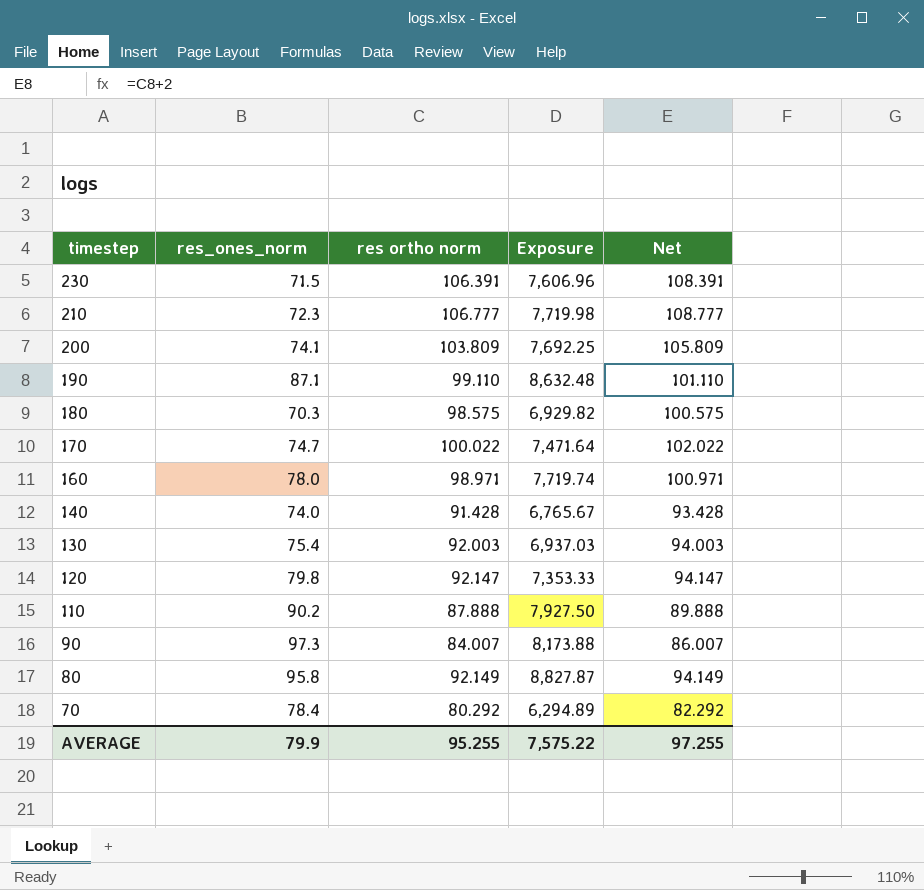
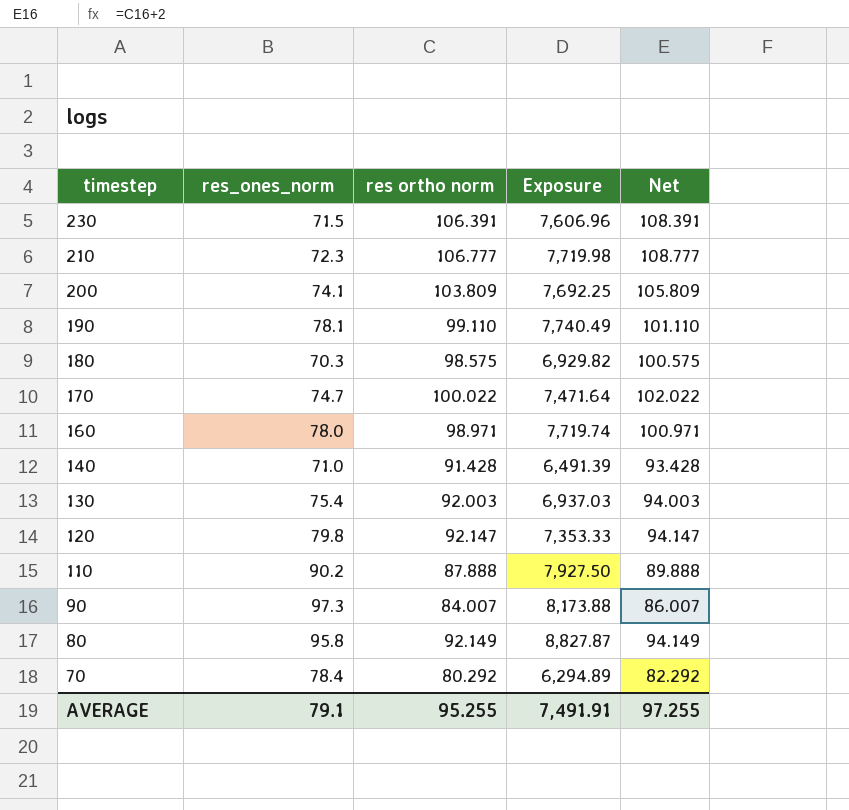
190 | res_ones_norm: 87.1 -> 78.1
190 | Exposure: 8,632.48 -> 7,740.49
140 | res_ones_norm: 74.0 -> 71.0
140 | Exposure: 6,765.67 -> 6,491.39
AVERAGE | res_ones_norm: 79.9 -> 79.1
AVERAGE | Exposure: 7,575.22 -> 7,491.91

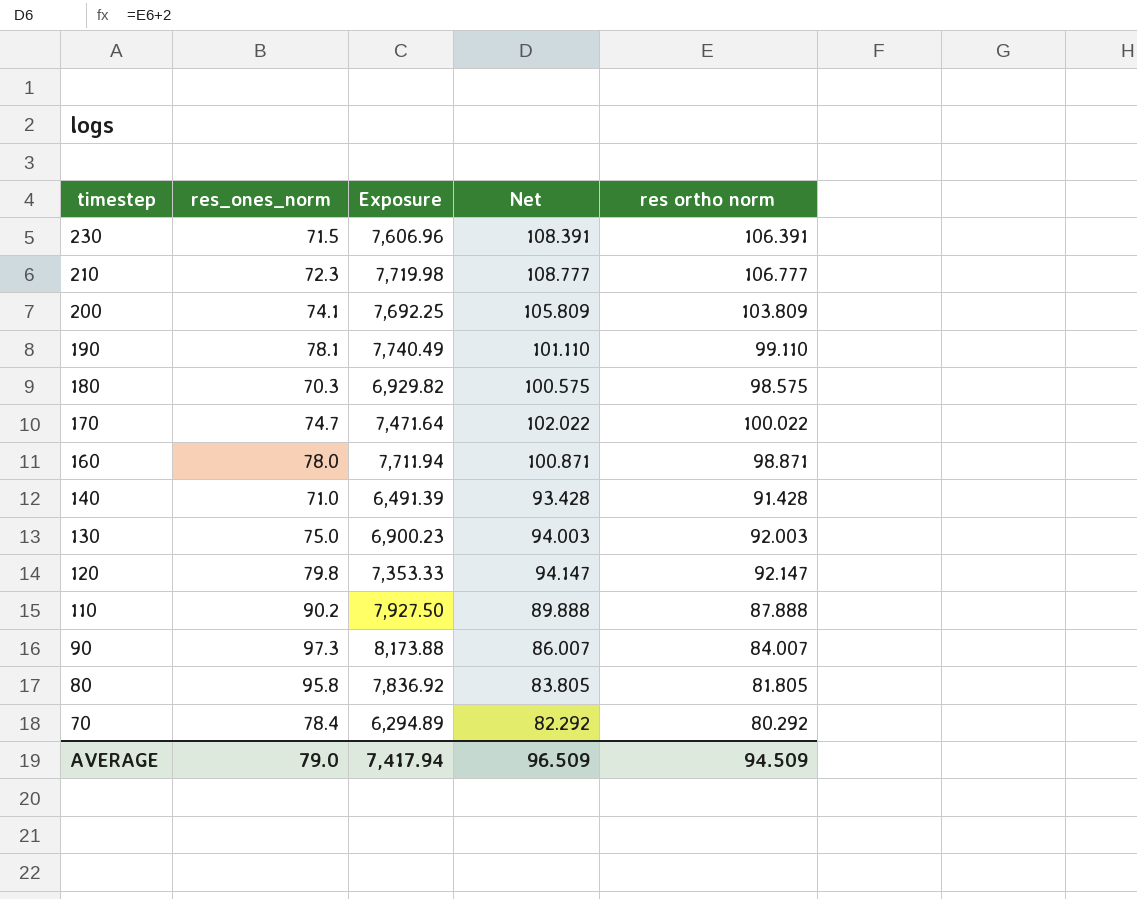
column res ortho norm | position: 3 -> 5
160 | Exposure: 7,719.74 -> 7,711.94
160 | Net: 100.971 -> 100.871
160 | res ortho norm: 98.971 -> 98.871
130 | res_ones_norm: 75.4 -> 75.0
130 | Exposure: 6,937.03 -> 6,900.23
80 | Exposure: 8,827.87 -> 7,836.92
80 | Net: 94.149 -> 83.805
80 | res ortho norm: 92.149 -> 81.805
AVERAGE | res_ones_norm: 79.1 -> 79.0
AVERAGE | Exposure: 7,491.91 -> 7,417.94
AVERAGE | Net: 97.255 -> 96.509
AVERAGE | res ortho norm: 95.255 -> 94.509

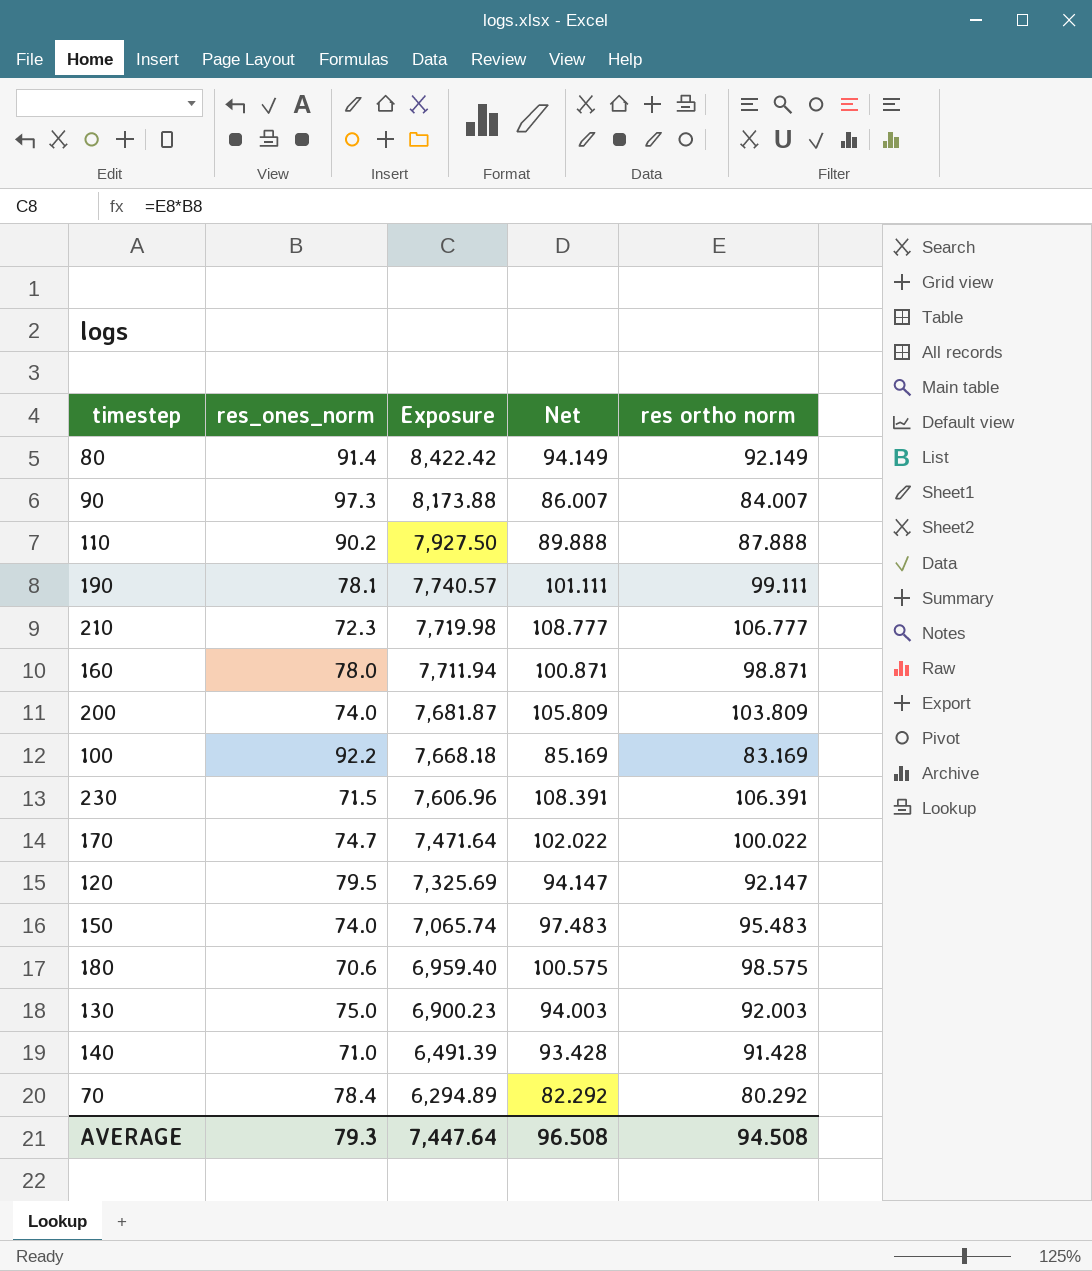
row order: timestep descending -> Exposure descending
80 | res_ones_norm: 95.8 -> 91.4
80 | Exposure: 7,836.92 -> 8,422.42
80 | Net: 83.805 -> 94.149
80 | res ortho norm: 81.805 -> 92.149
190 | Exposure: 7,740.49 -> 7,740.57
190 | Net: 101.110 -> 101.111
190 | res ortho norm: 99.110 -> 99.111
200 | res_ones_norm: 74.1 -> 74.0
200 | Exposure: 7,692.25 -> 7,681.87
row 100: none -> 92.2 | 7,668.18 | 85.169 | 83.169
120 | res_ones_norm: 79.8 -> 79.5
120 | Exposure: 7,353.33 -> 7,325.69
row 150: none -> 74.0 | 7,065.74 | 97.483 | 95.483
180 | res_ones_norm: 70.3 -> 70.6
180 | Exposure: 6,929.82 -> 6,959.40
AVERAGE | res_ones_norm: 79.0 -> 79.3
AVERAGE | Exposure: 7,417.94 -> 7,447.64
AVERAGE | Net: 96.509 -> 96.508
AVERAGE | res ortho norm: 94.509 -> 94.508

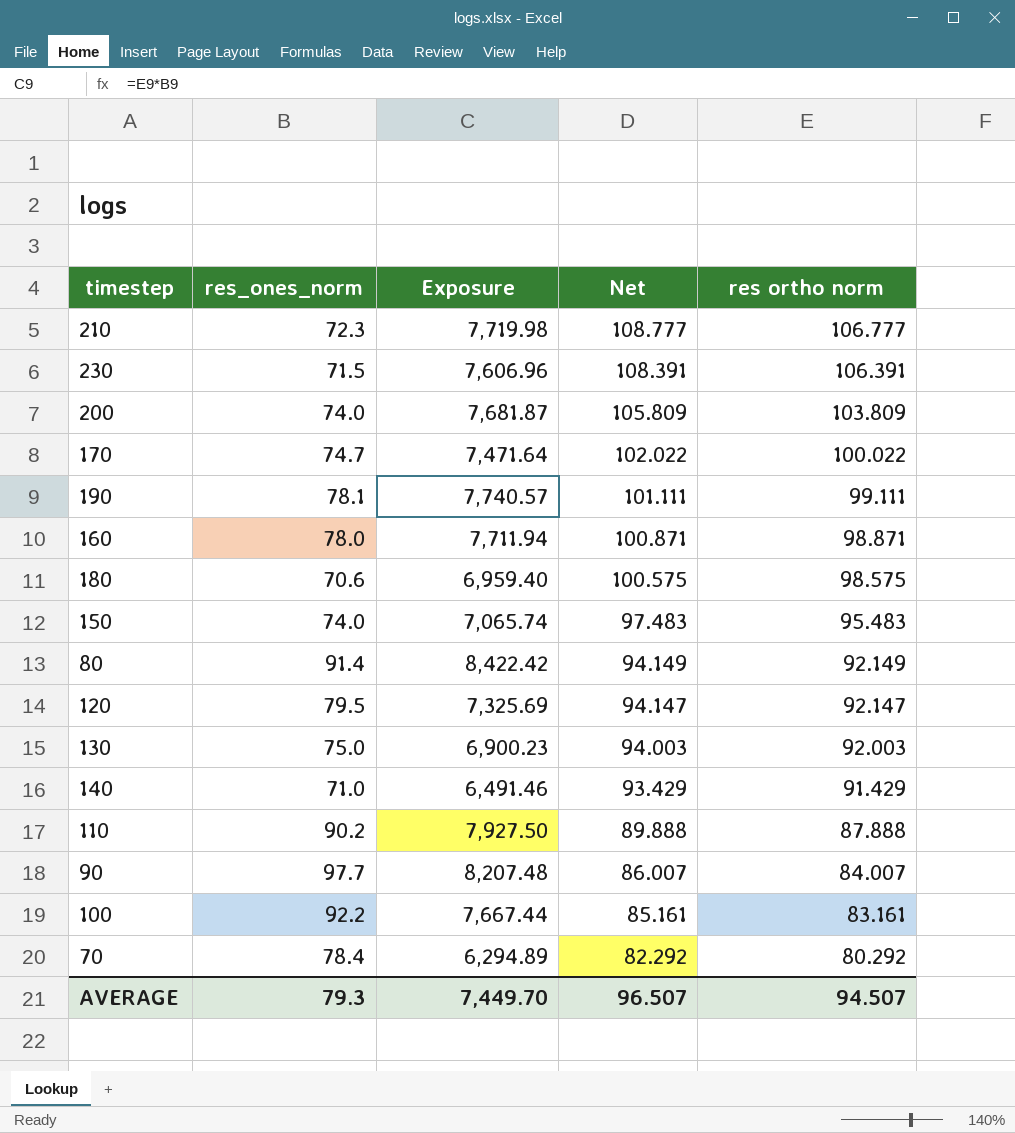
row order: Exposure descending -> Net descending
140 | Exposure: 6,491.39 -> 6,491.46
140 | Net: 93.428 -> 93.429
140 | res ortho norm: 91.428 -> 91.429
90 | res_ones_norm: 97.3 -> 97.7
90 | Exposure: 8,173.88 -> 8,207.48
100 | Exposure: 7,668.18 -> 7,667.44
100 | Net: 85.169 -> 85.161
100 | res ortho norm: 83.169 -> 83.161
AVERAGE | Exposure: 7,447.64 -> 7,449.70
AVERAGE | Net: 96.508 -> 96.507
AVERAGE | res ortho norm: 94.508 -> 94.507

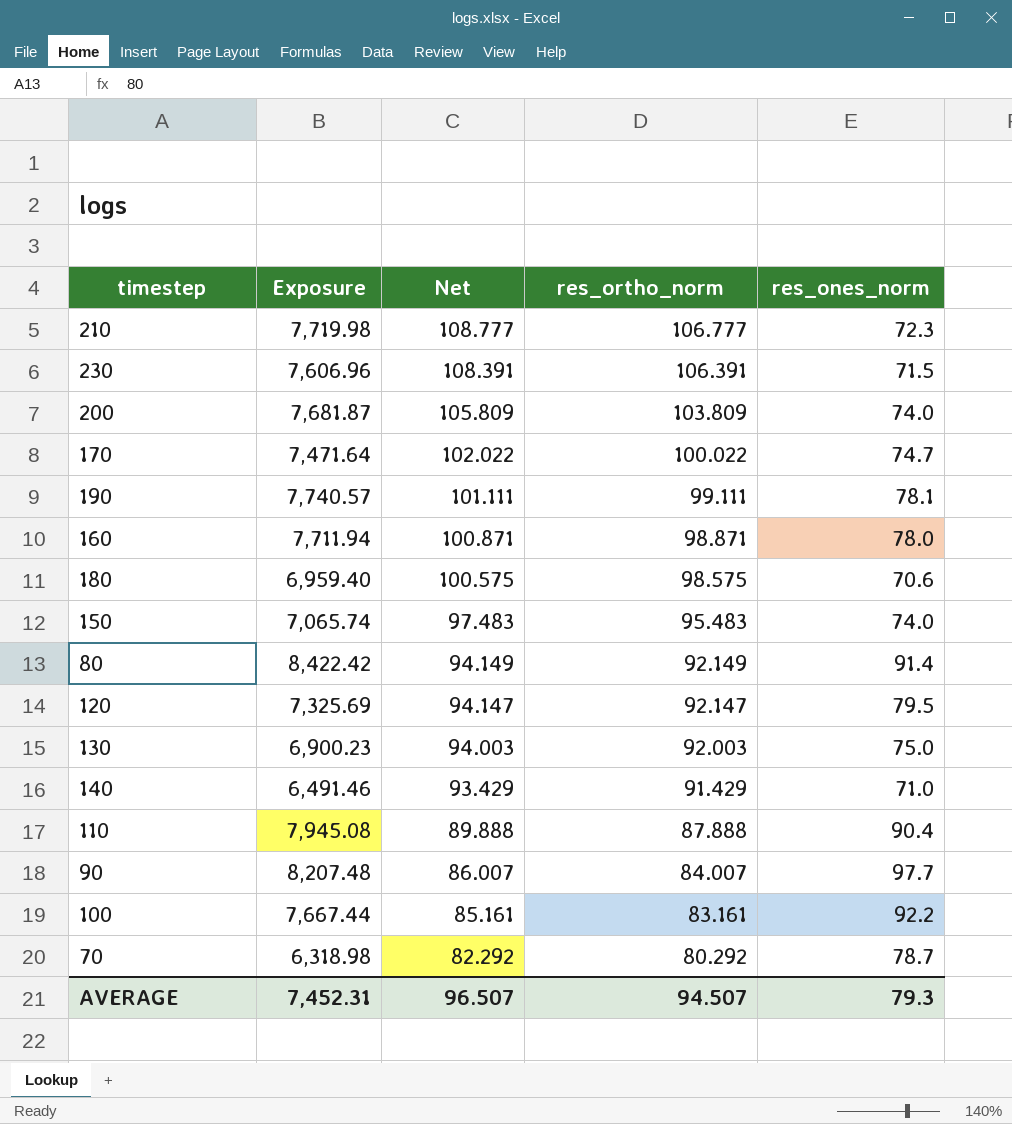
column name: res ortho norm -> res_ortho_norm
column res_ones_norm | position: 2 -> 5
110 | Exposure: 7,927.50 -> 7,945.08
110 | res_ones_norm: 90.2 -> 90.4
70 | Exposure: 6,294.89 -> 6,318.98
70 | res_ones_norm: 78.4 -> 78.7
AVERAGE | Exposure: 7,449.70 -> 7,452.31

